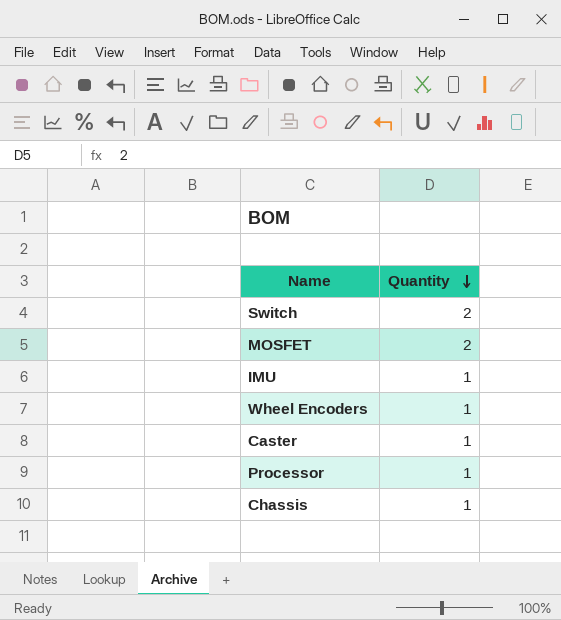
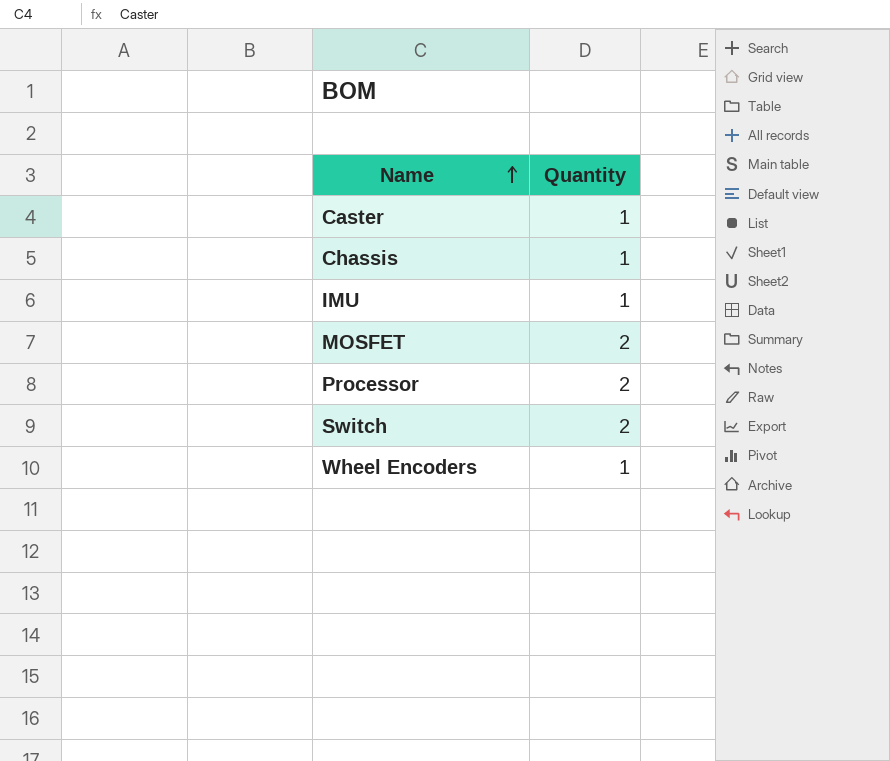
row order: Quantity descending -> Name ascending
Processor | Quantity: 1 -> 2

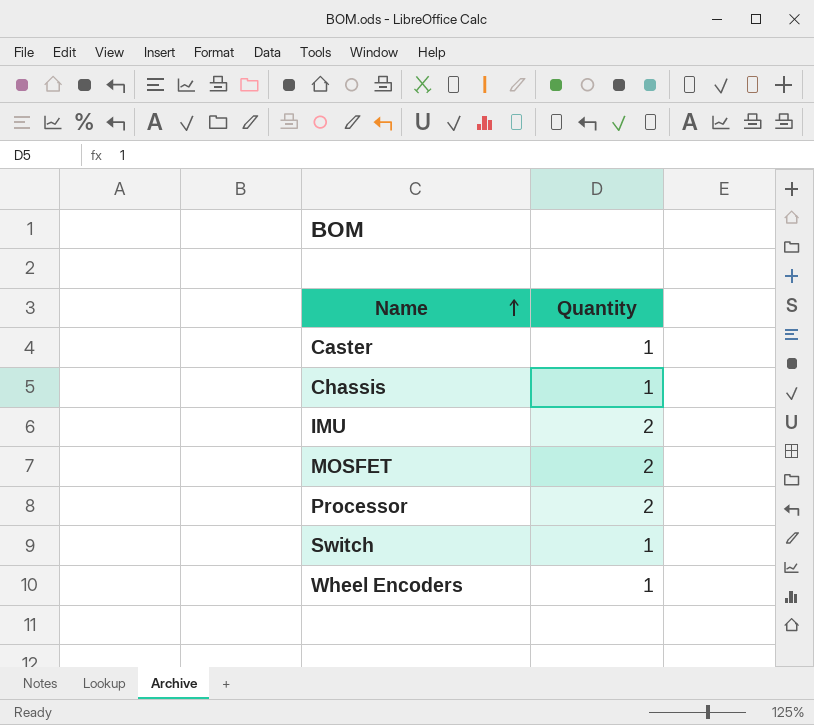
IMU | Quantity: 1 -> 2
Switch | Quantity: 2 -> 1

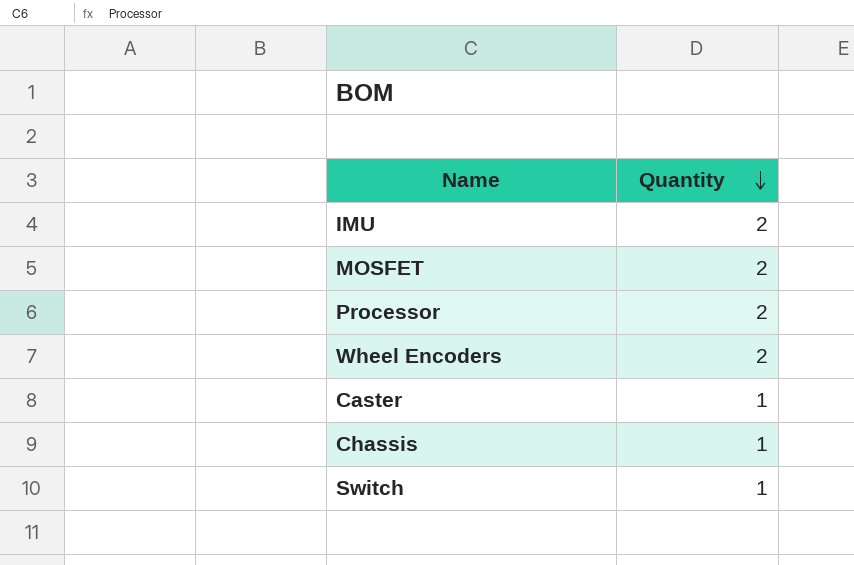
row order: Name ascending -> Quantity descending
Wheel Encoders | Quantity: 1 -> 2

